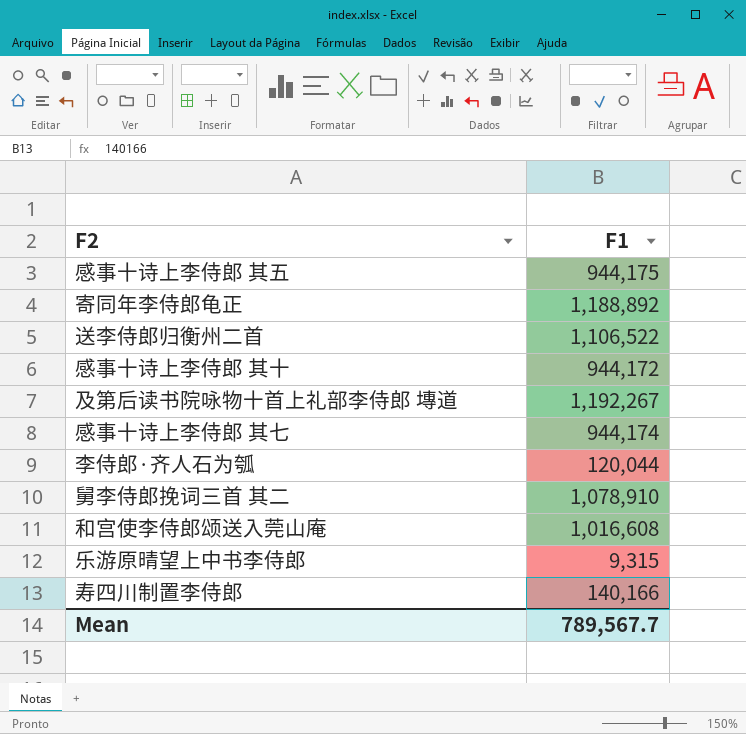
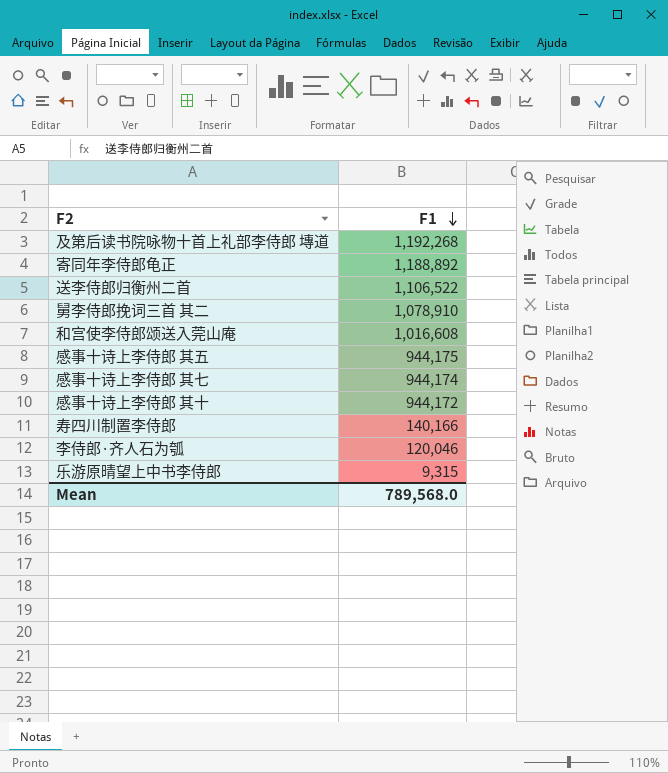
row order: none -> F1 descending
及第后读书院咏物十首上礼部李侍郎 塼道 | F1: 1,192,267 -> 1,192,268
李侍郎·齐人石为瓠 | F1: 120,044 -> 120,046
Mean | F1: 789,567.7 -> 789,568.0

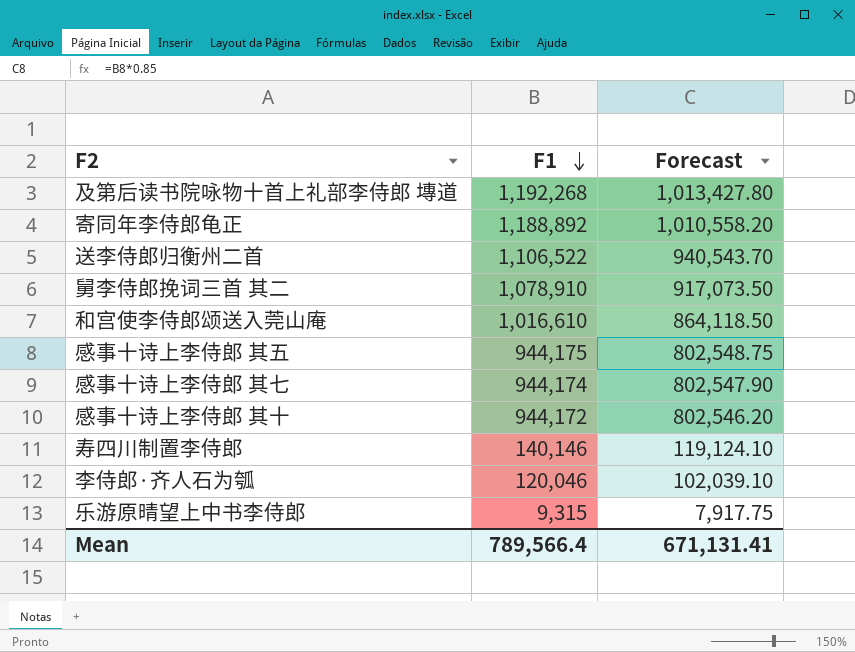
column Forecast | formula: none -> [F1] * 0.85
和宫使李侍郎颂送入莞山庵 | F1: 1,016,608 -> 1,016,610
寿四川制置李侍郎 | F1: 140,166 -> 140,146
Mean | F1: 789,568.0 -> 789,566.4

